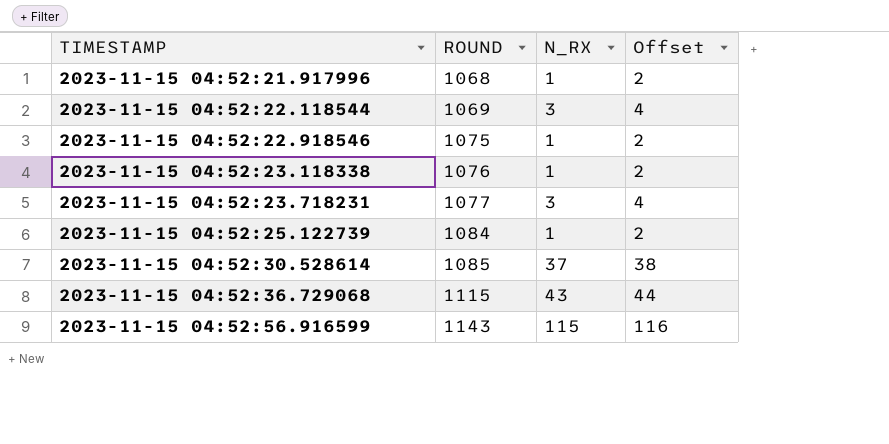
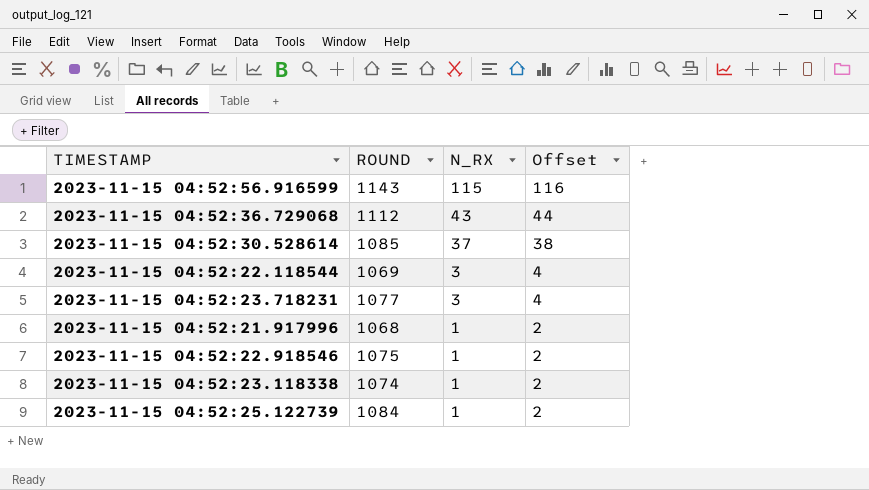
row order: TIMESTAMP ascending -> N_RX descending
2023-11-15 04:52:36.729068 | ROUND: 1115 -> 1112
2023-11-15 04:52:23.118338 | ROUND: 1076 -> 1074

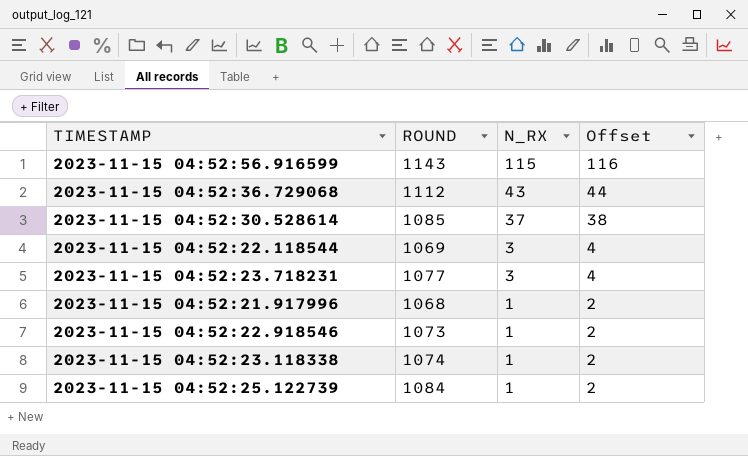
2023-11-15 04:52:22.918546 | ROUND: 1075 -> 1073

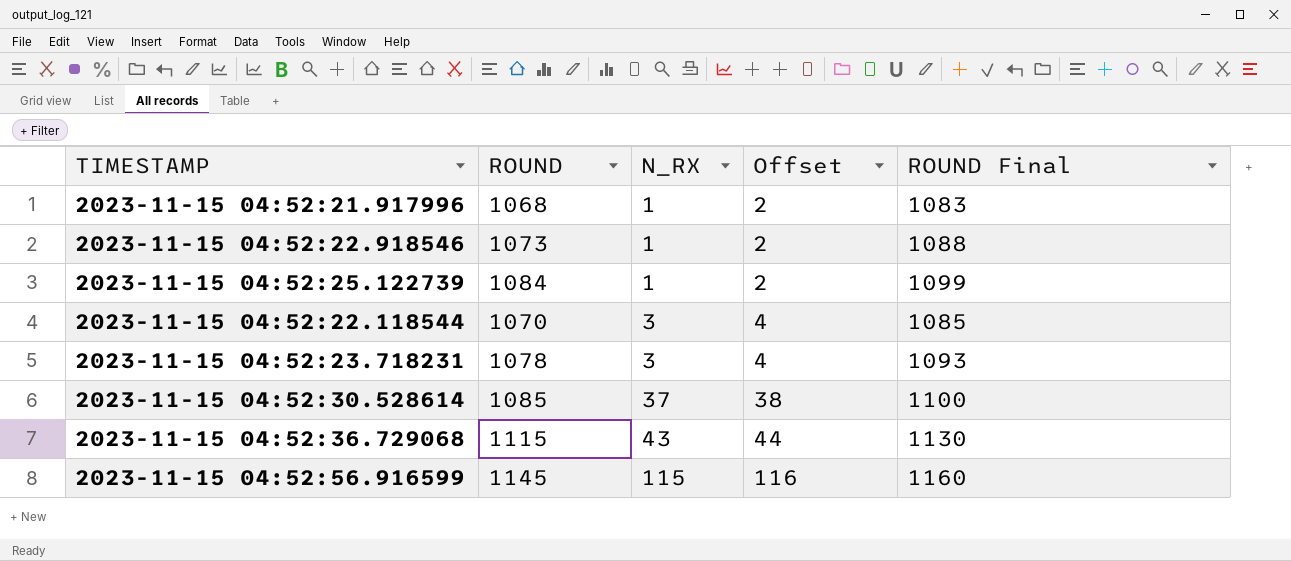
row order: N_RX descending -> N_RX ascending
column ROUND Final | formula: none -> [ROUND] + 15
row 2023-11-15 04:52:23.118338: 1074 | 1 | 2 -> none
2023-11-15 04:52:22.118544 | ROUND: 1069 -> 1070
2023-11-15 04:52:23.718231 | ROUND: 1077 -> 1078
2023-11-15 04:52:36.729068 | ROUND: 1112 -> 1115
2023-11-15 04:52:56.916599 | ROUND: 1143 -> 1145

